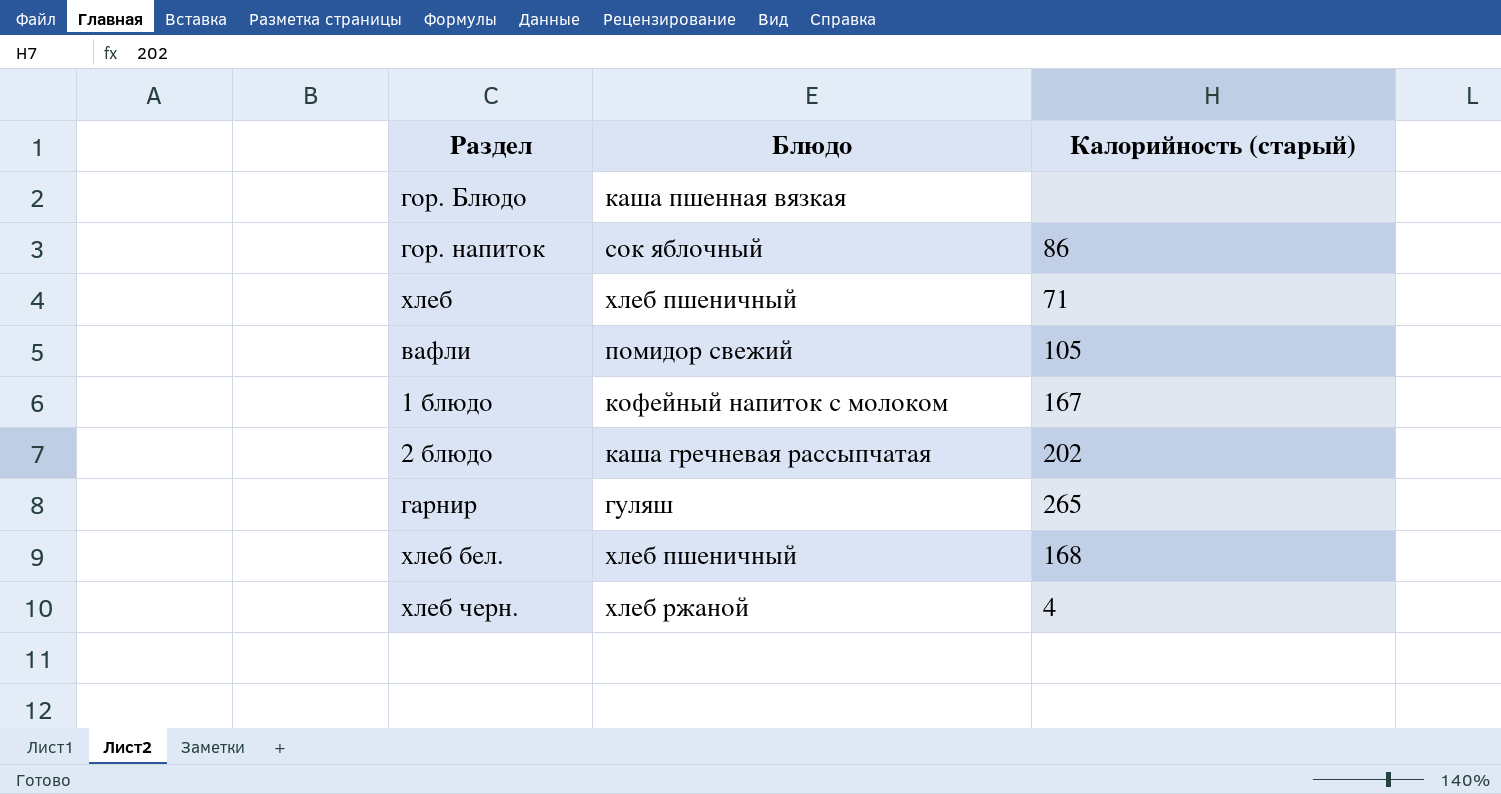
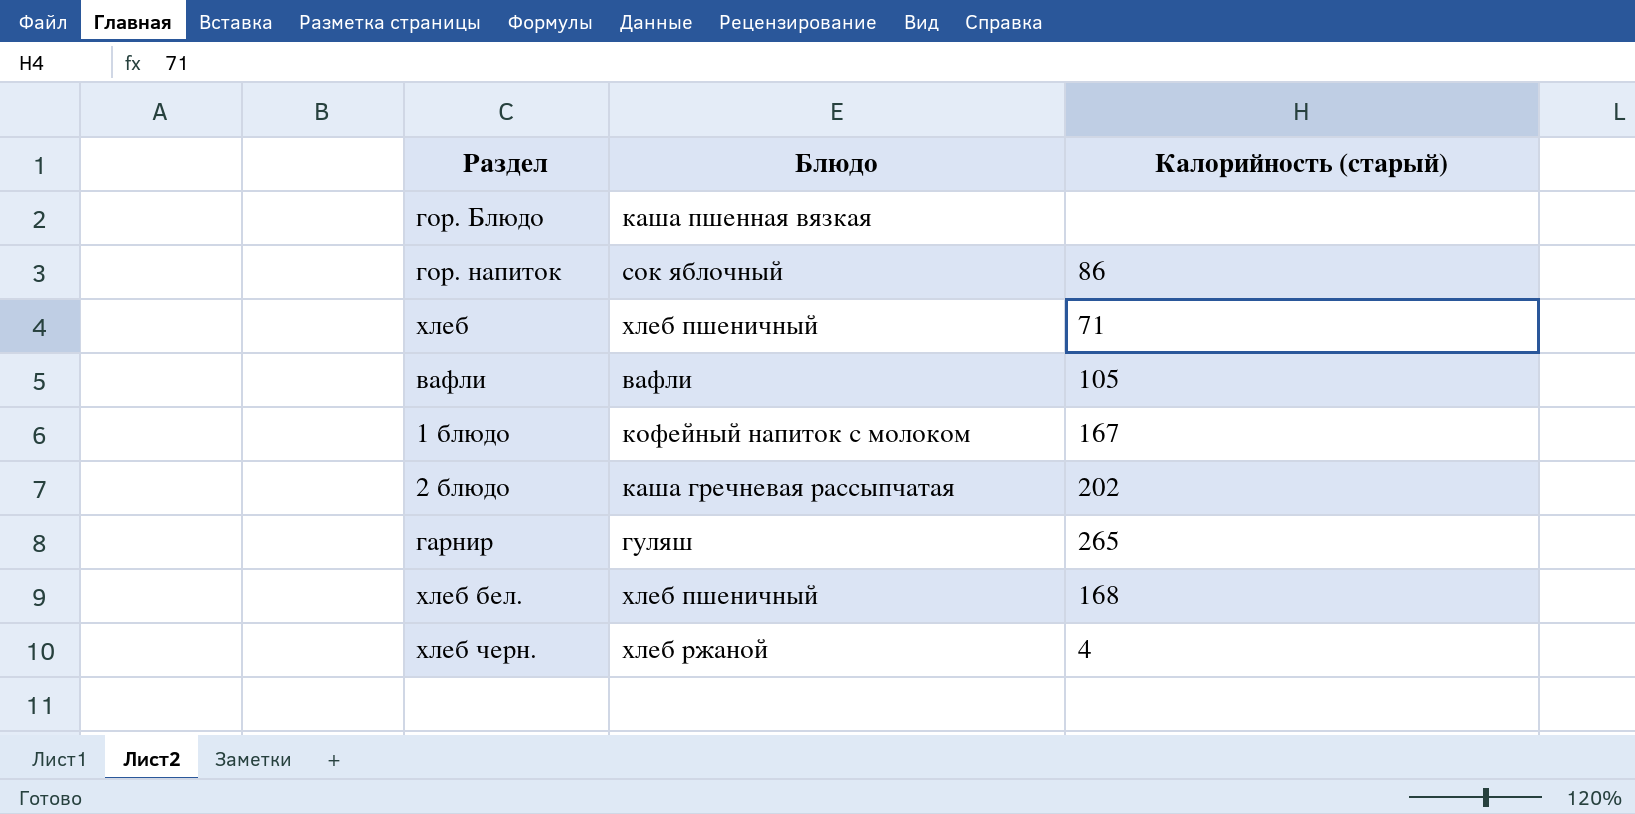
вафли | Блюдо: помидор свежий -> вафли

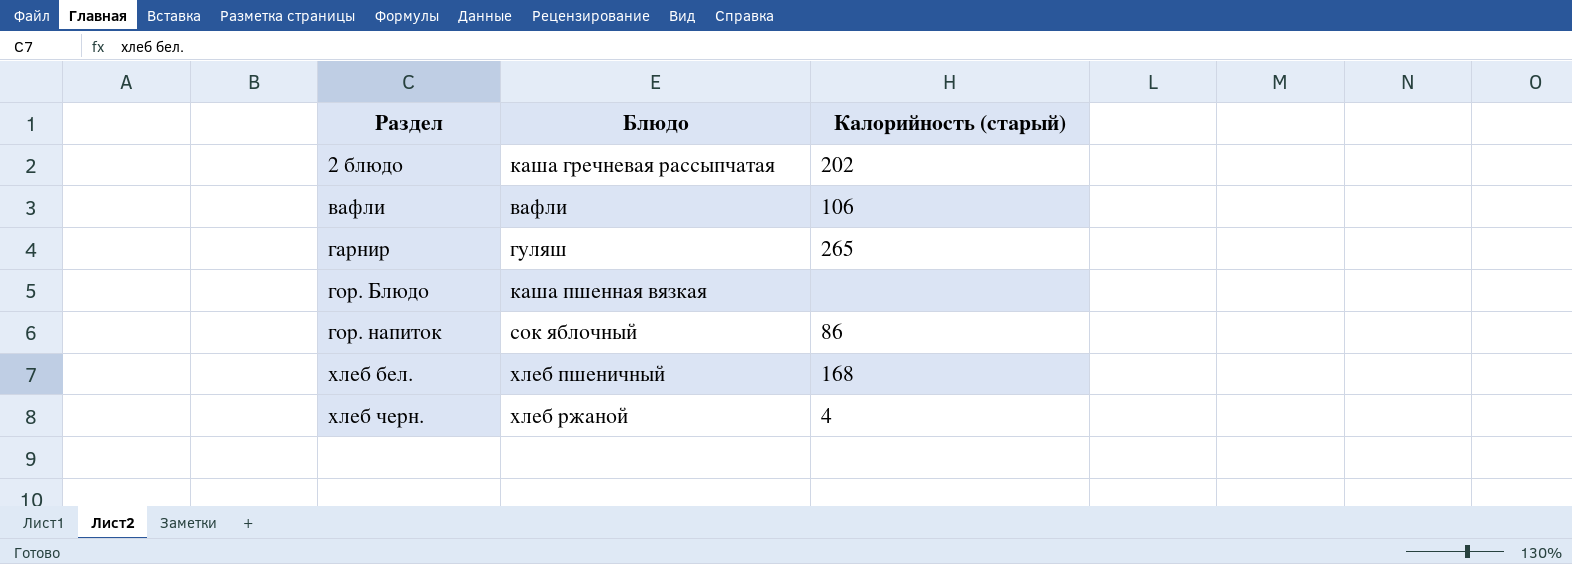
row order: none -> Раздел ascending
row хлеб: хлеб пшеничный | 71 -> none
row 1 блюдо: кофейный напиток с молоком | 167 -> none
вафли | Калорийность (старый): 105 -> 106

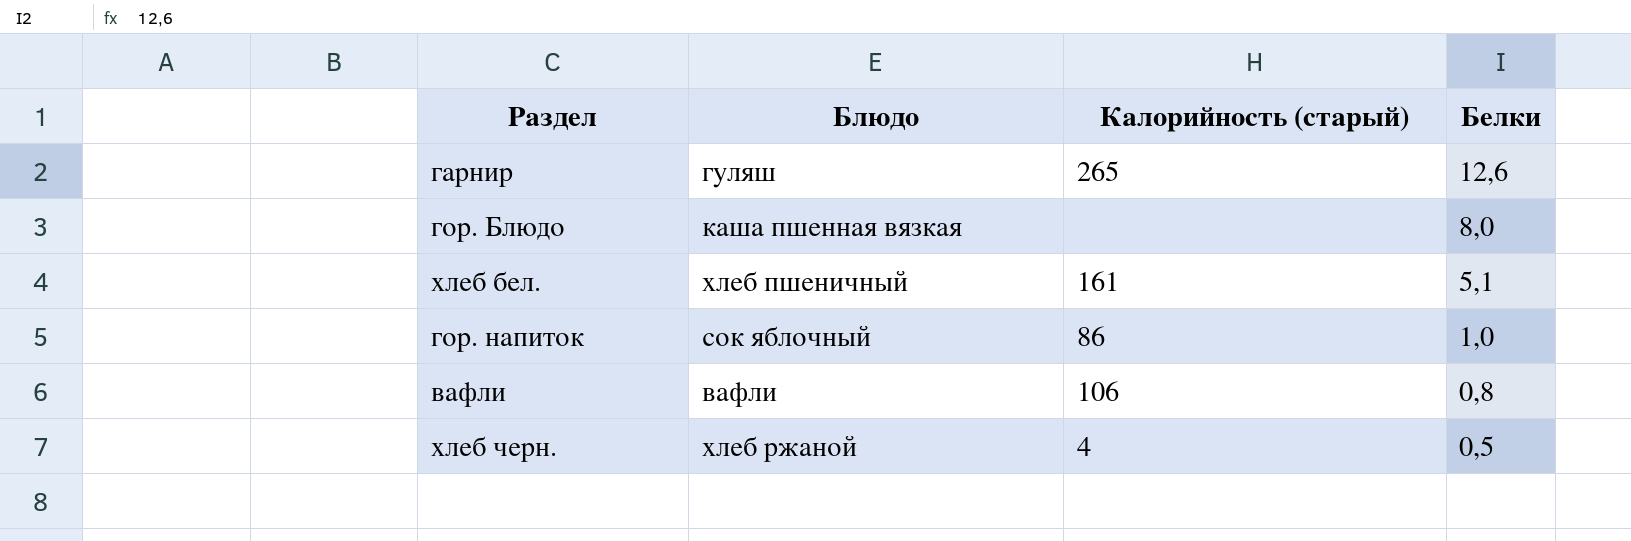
row order: Раздел ascending -> Белки descending
column Белки | position: none -> 4
row 2 блюдо: каша гречневая рассыпчатая | 202 -> none
хлеб бел. | Калорийность (старый): 168 -> 161

